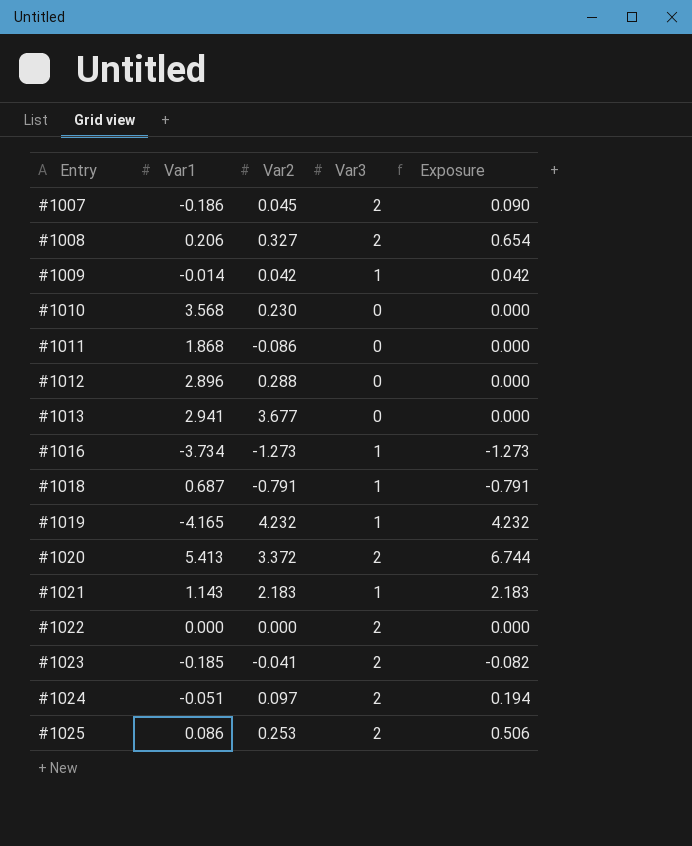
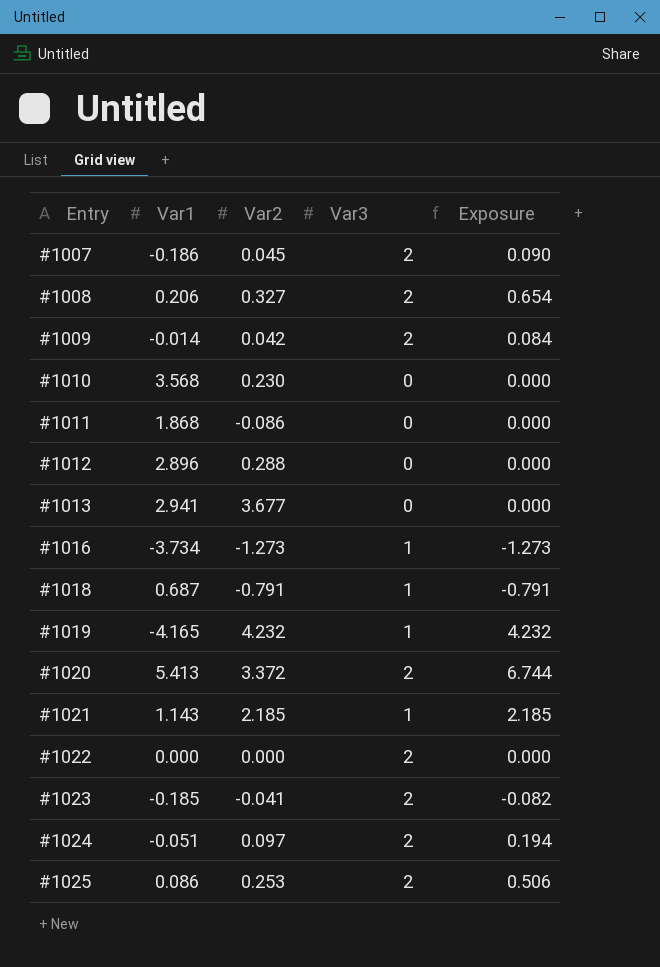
#1009 | Var3: 1 -> 2
#1009 | Exposure: 0.042 -> 0.084
#1021 | Var2: 2.183 -> 2.185
#1021 | Exposure: 2.183 -> 2.185

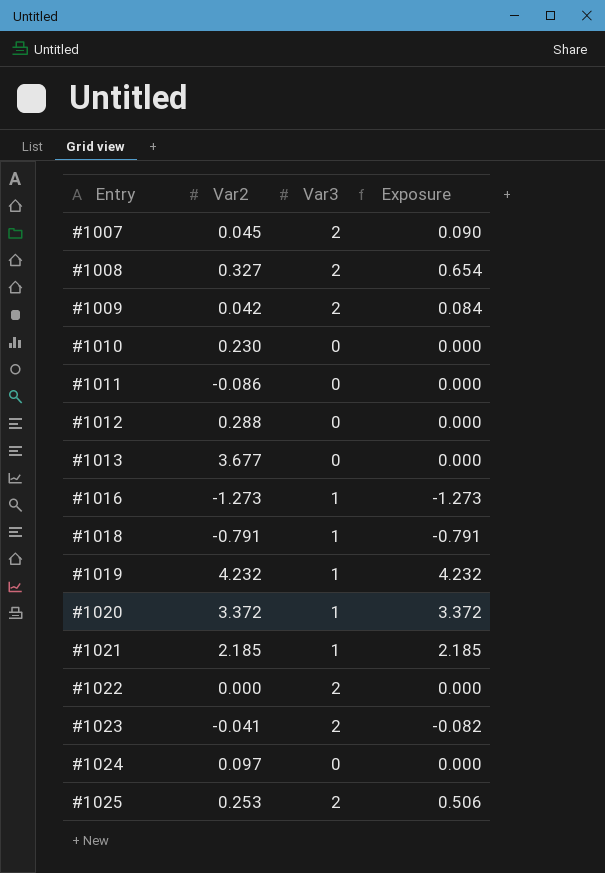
column Var1 | position: 2 -> none
#1020 | Var3: 2 -> 1
#1020 | Exposure: 6.744 -> 3.372
#1024 | Var3: 2 -> 0
#1024 | Exposure: 0.194 -> 0.000

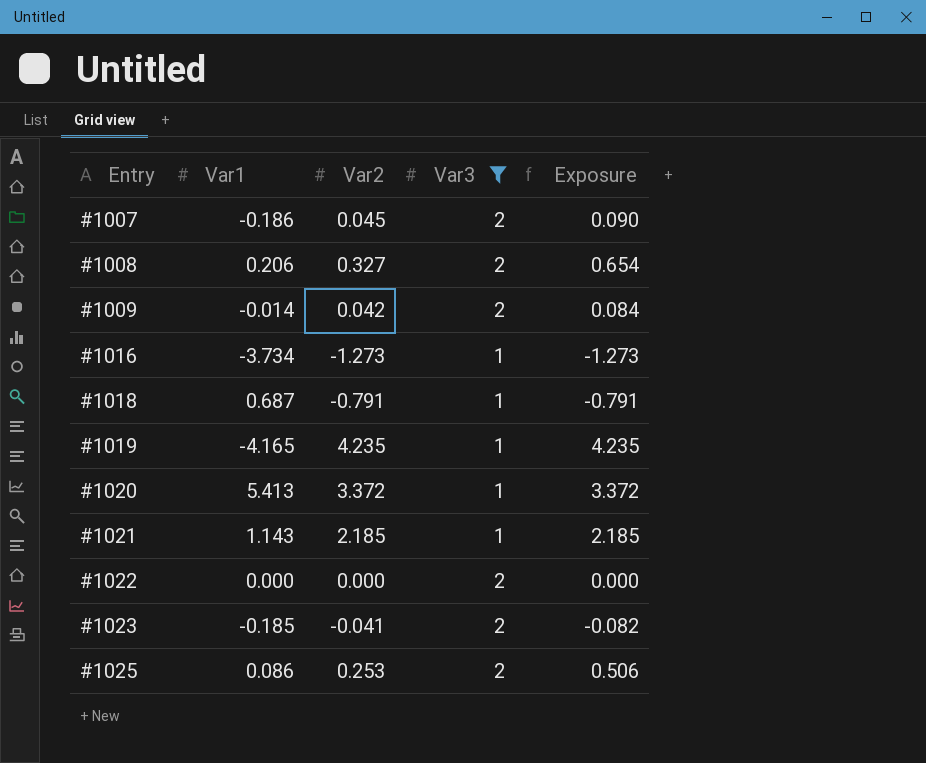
filter: none -> Var3 != 0
column Var1 | position: none -> 2
#1019 | Var2: 4.232 -> 4.235
#1019 | Exposure: 4.232 -> 4.235

